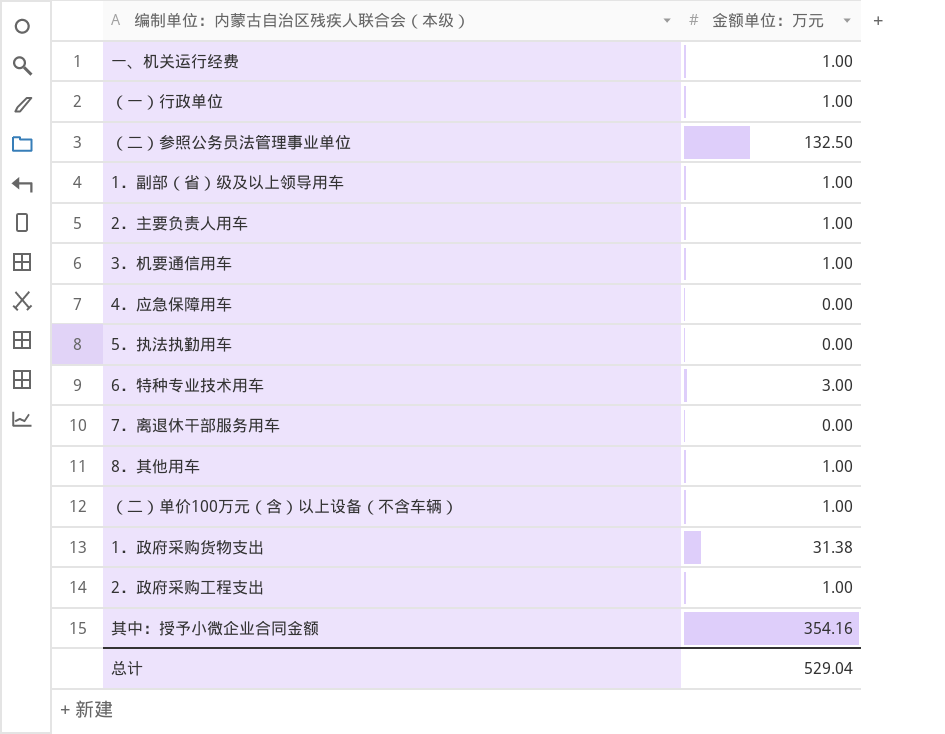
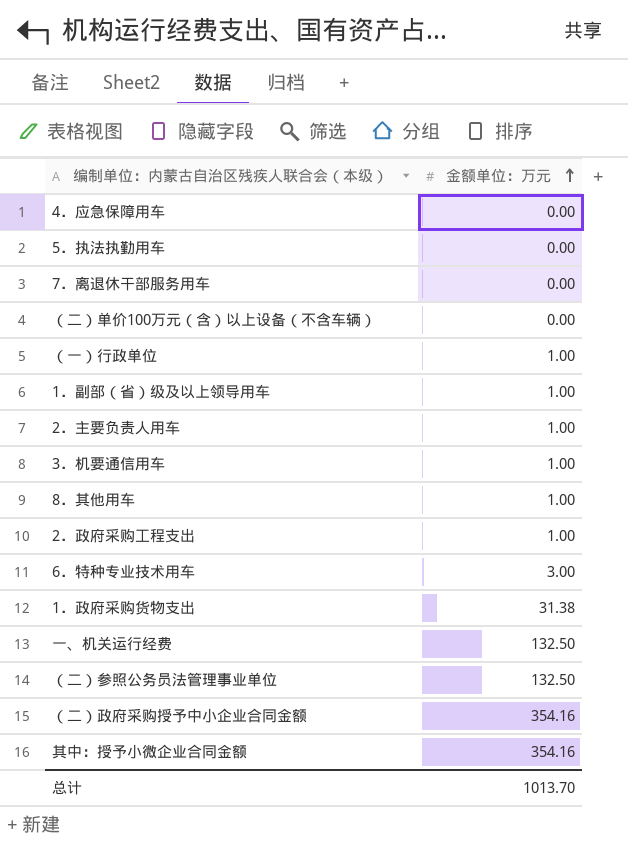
row order: none -> 金额单位：万元 ascending
（二）单价100万元（含）以上设备（不含车辆） | 金额单位：万元: 1.00 -> 0.00
一、机关运行经费 | 金额单位：万元: 1.00 -> 132.50
row （二）政府采购授予中小企业合同金额: none -> 354.16
总计 | 金额单位：万元: 529.04 -> 1013.70

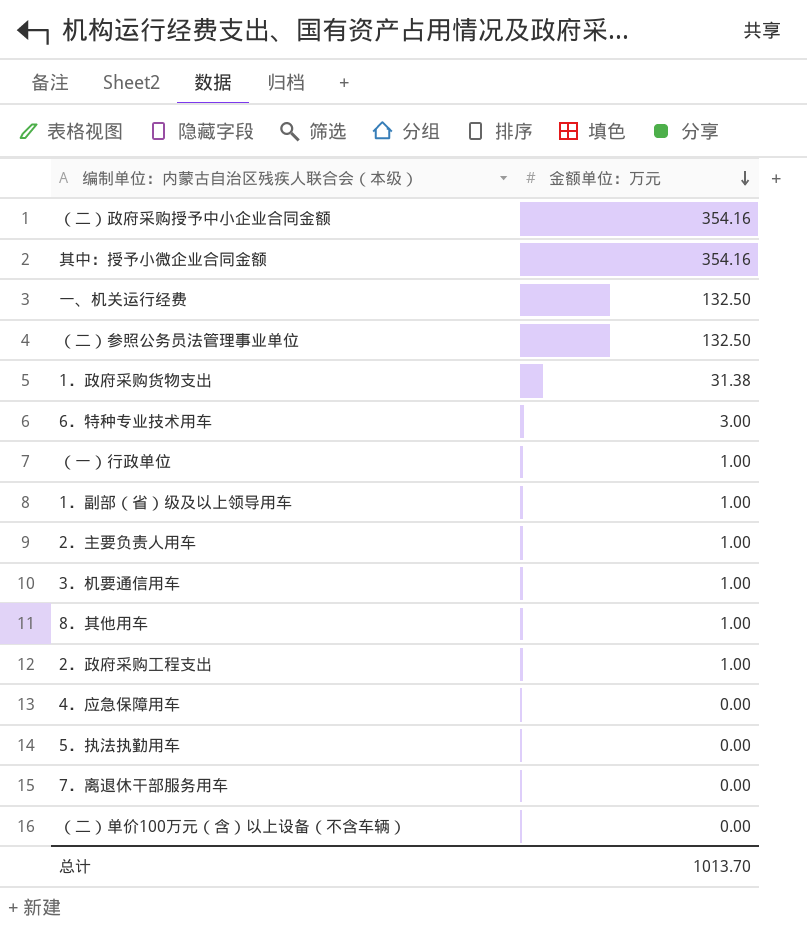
row order: 金额单位：万元 ascending -> 金额单位：万元 descending

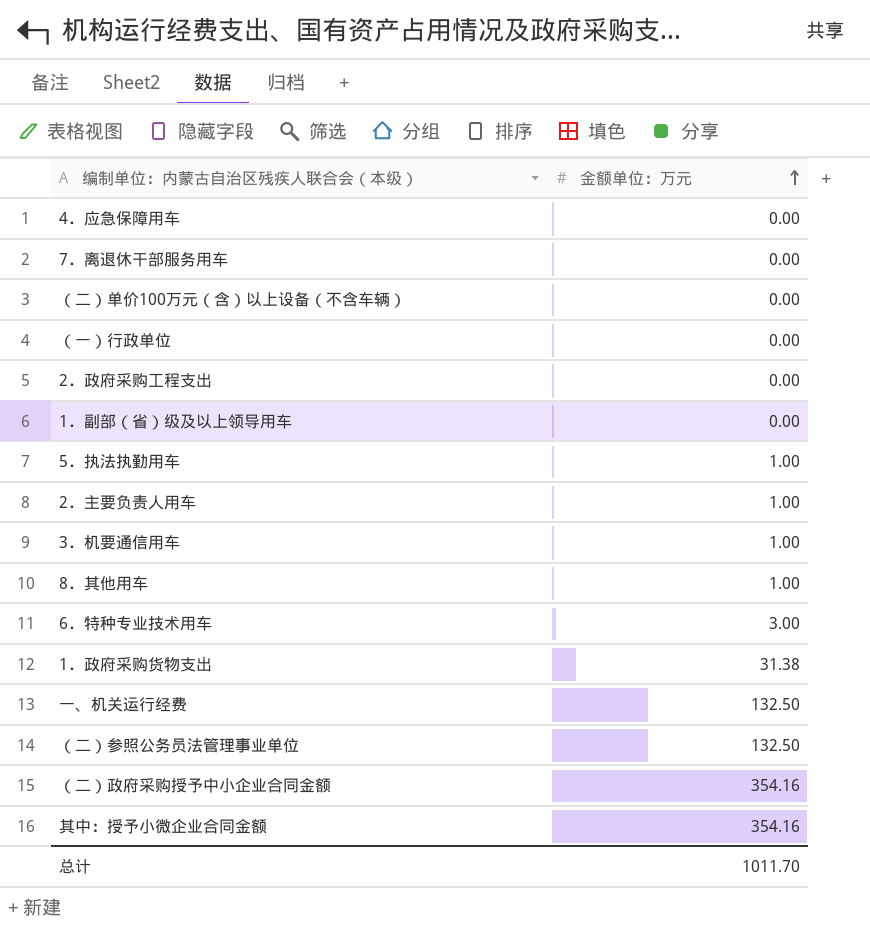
row order: 金额单位：万元 descending -> 金额单位：万元 ascending
（一）行政单位 | 金额单位：万元: 1.00 -> 0.00
2．政府采购工程支出 | 金额单位：万元: 1.00 -> 0.00
1．副部（省）级及以上领导用车 | 金额单位：万元: 1.00 -> 0.00
5．执法执勤用车 | 金额单位：万元: 0.00 -> 1.00
总计 | 金额单位：万元: 1013.70 -> 1011.70

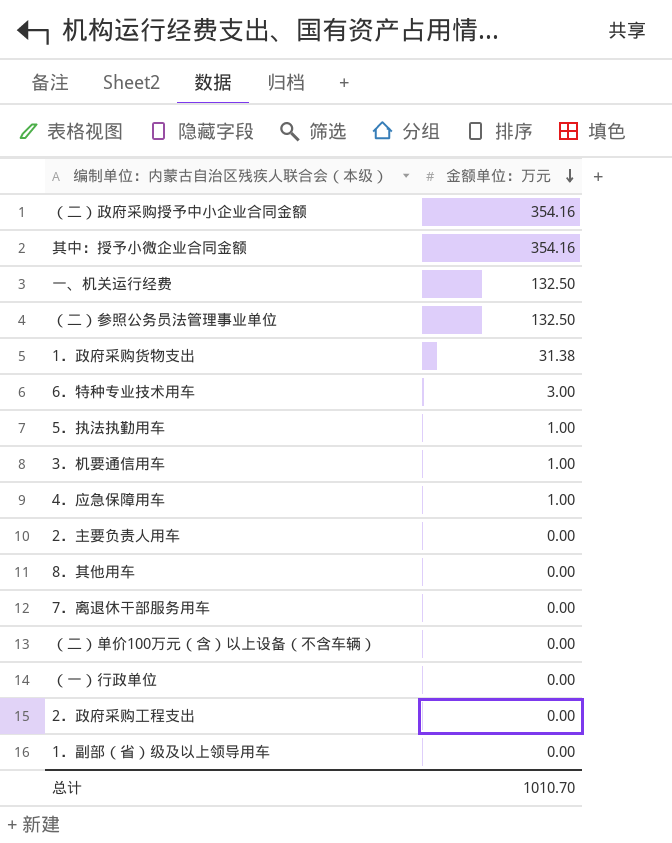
row order: 金额单位：万元 ascending -> 金额单位：万元 descending
4．应急保障用车 | 金额单位：万元: 0.00 -> 1.00
2．主要负责人用车 | 金额单位：万元: 1.00 -> 0.00
8．其他用车 | 金额单位：万元: 1.00 -> 0.00
总计 | 金额单位：万元: 1011.70 -> 1010.70

